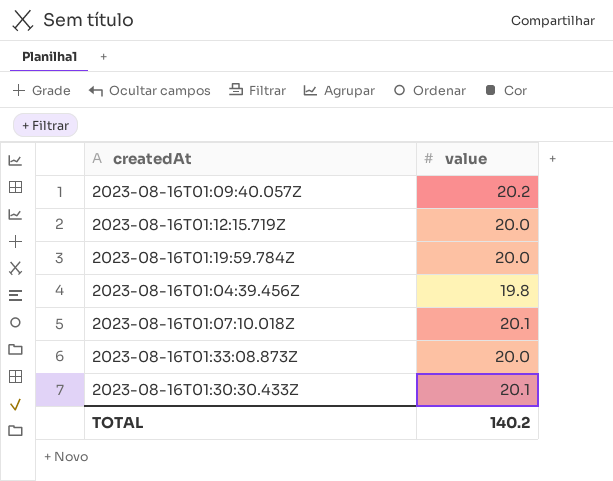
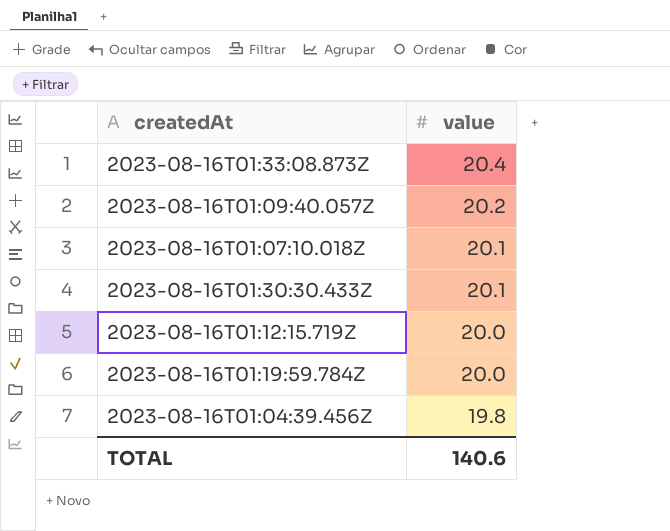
row order: none -> value descending
2023-08-16T01:33:08.873Z | value: 20.0 -> 20.4
TOTAL | value: 140.2 -> 140.6

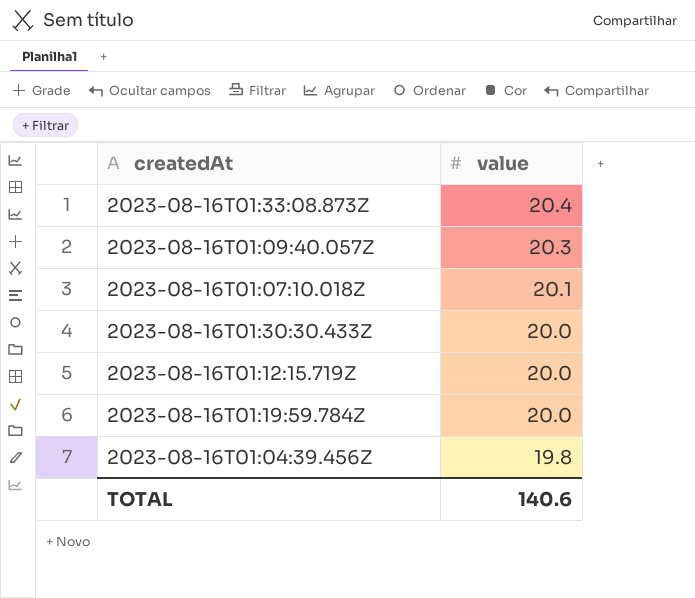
2023-08-16T01:09:40.057Z | value: 20.2 -> 20.3
2023-08-16T01:30:30.433Z | value: 20.1 -> 20.0

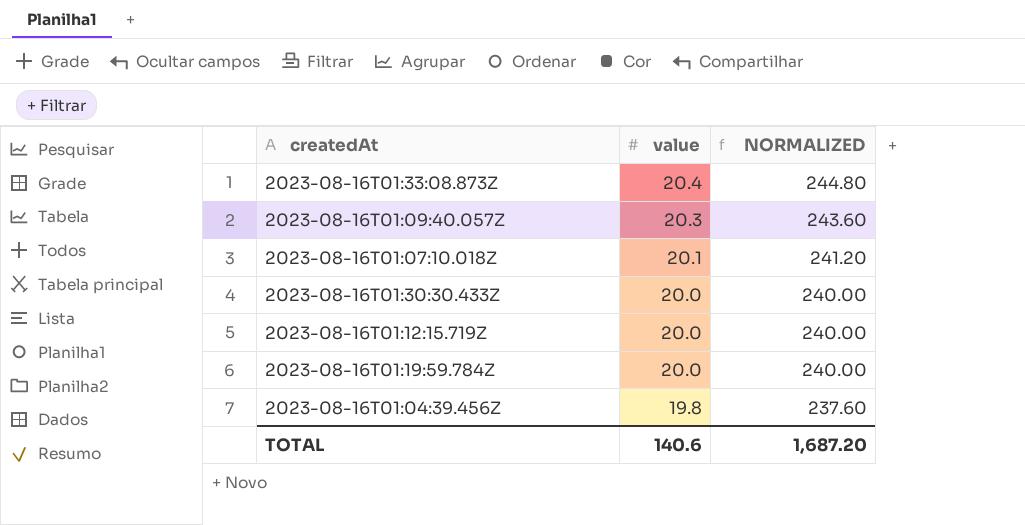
column NORMALIZED | formula: none -> [value] * 12

